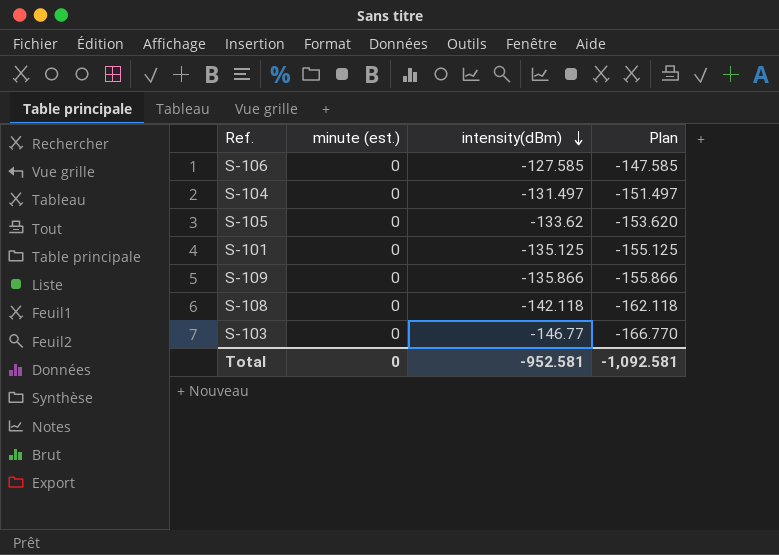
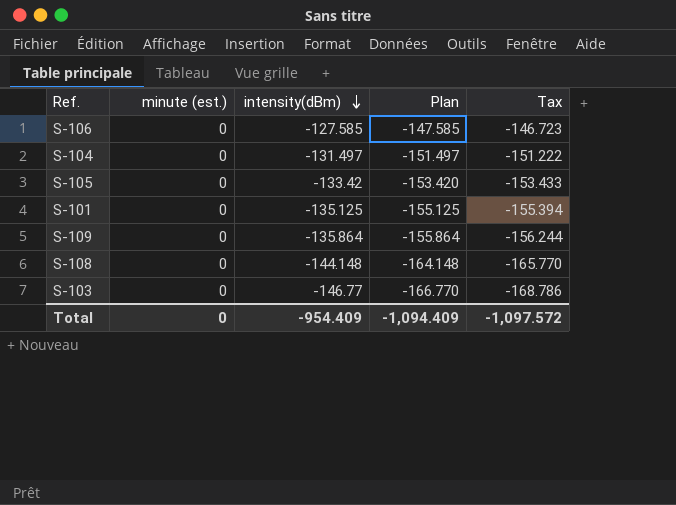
column Tax | formula: none -> [intensity(dBm)] * 1.15
S-105 | intensity(dBm): -133.62 -> -133.42
S-105 | Plan: -153.620 -> -153.420
S-109 | intensity(dBm): -135.866 -> -135.864
S-109 | Plan: -155.866 -> -155.864
S-108 | intensity(dBm): -142.118 -> -144.148
S-108 | Plan: -162.118 -> -164.148
Total | intensity(dBm): -952.581 -> -954.409
Total | Plan: -1,092.581 -> -1,094.409

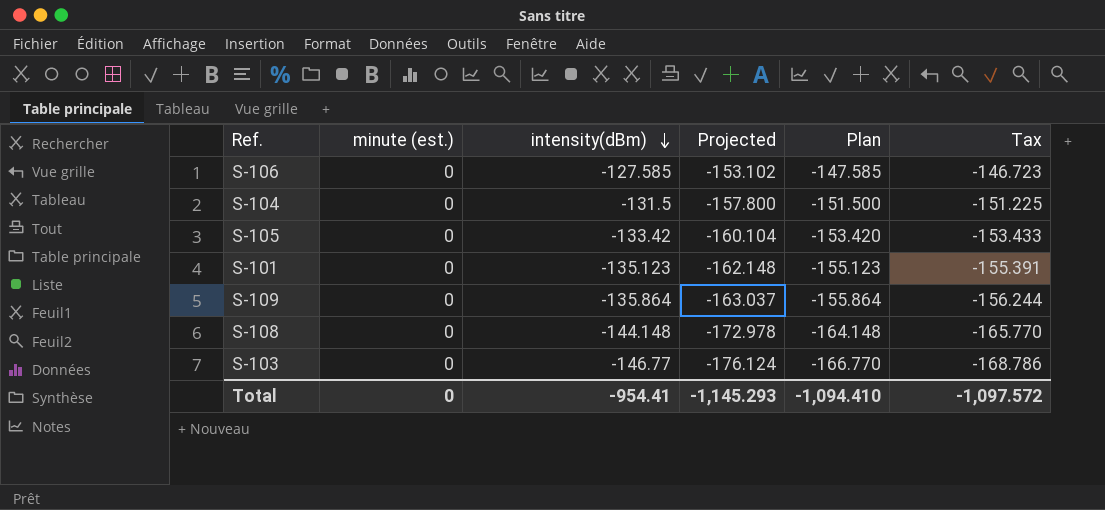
column Projected | formula: none -> [intensity(dBm)] * 1.2
S-104 | intensity(dBm): -131.497 -> -131.5
S-104 | Plan: -151.497 -> -151.500
S-104 | Tax: -151.222 -> -151.225
S-101 | intensity(dBm): -135.125 -> -135.123
S-101 | Plan: -155.125 -> -155.123
S-101 | Tax: -155.394 -> -155.391
Total | intensity(dBm): -954.409 -> -954.41
Total | Plan: -1,094.409 -> -1,094.410

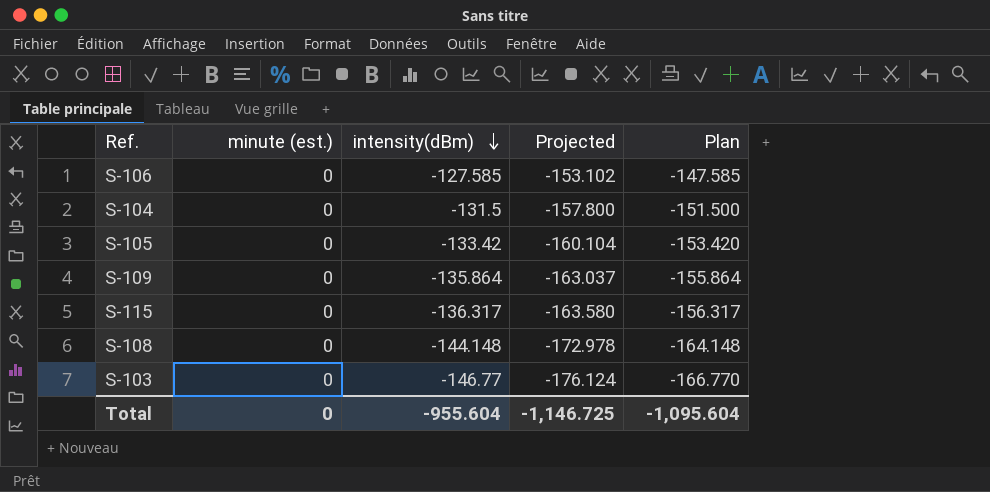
column Tax | formula: [intensity(dBm)] * 1.15 -> none
row S-101: 0 | -135.123 | -162.148 | -155.123 | -155.391 -> none
row S-115: none -> 0 | -136.317 | -163.580 | -156.317
Total | intensity(dBm): -954.41 -> -955.604
Total | Projected: -1,145.293 -> -1,146.725
Total | Plan: -1,094.410 -> -1,095.604

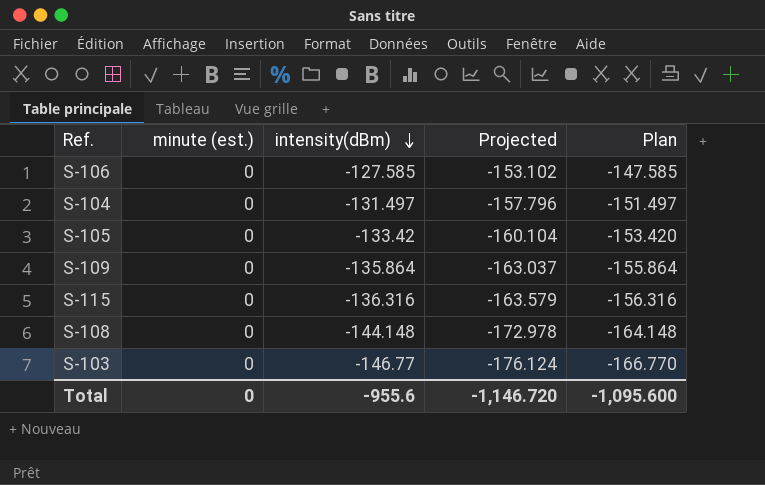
S-104 | intensity(dBm): -131.5 -> -131.497
S-104 | Projected: -157.800 -> -157.796
S-104 | Plan: -151.500 -> -151.497
S-115 | intensity(dBm): -136.317 -> -136.316
S-115 | Projected: -163.580 -> -163.579
S-115 | Plan: -156.317 -> -156.316
Total | intensity(dBm): -955.604 -> -955.6
Total | Projected: -1,146.725 -> -1,146.720
Total | Plan: -1,095.604 -> -1,095.600

